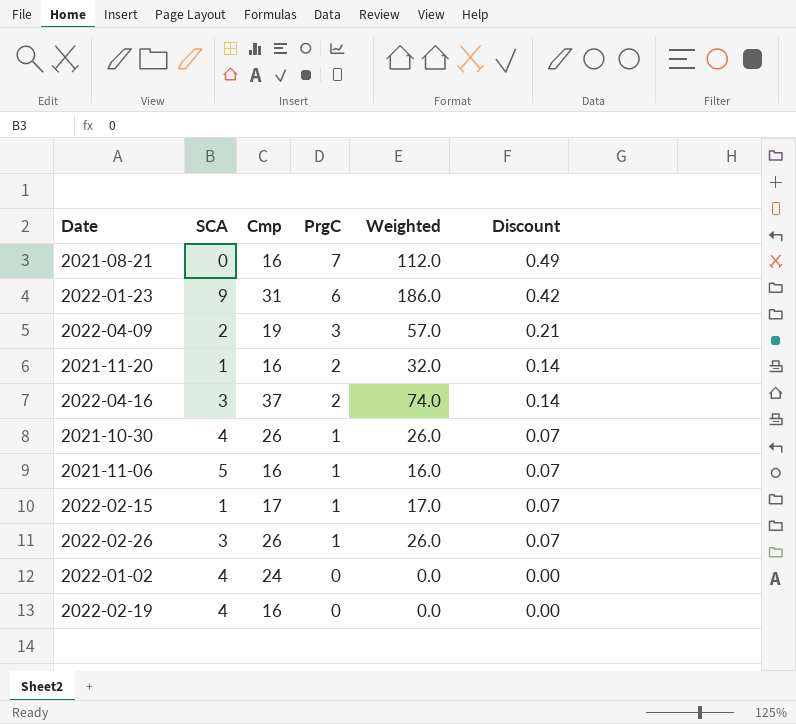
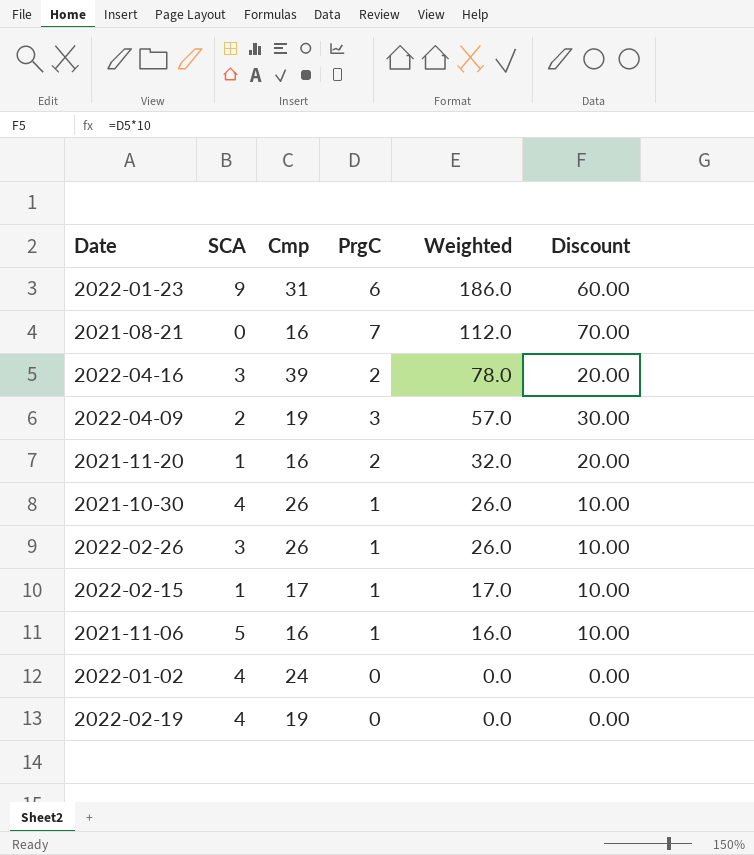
row order: PrgC descending -> Weighted descending
column Discount | formula: [PrgC] * 0.07 -> [PrgC] * 10
2022-04-16 | Cmp: 37 -> 39
2022-04-16 | Weighted: 74.0 -> 78.0
2022-02-19 | Cmp: 16 -> 19

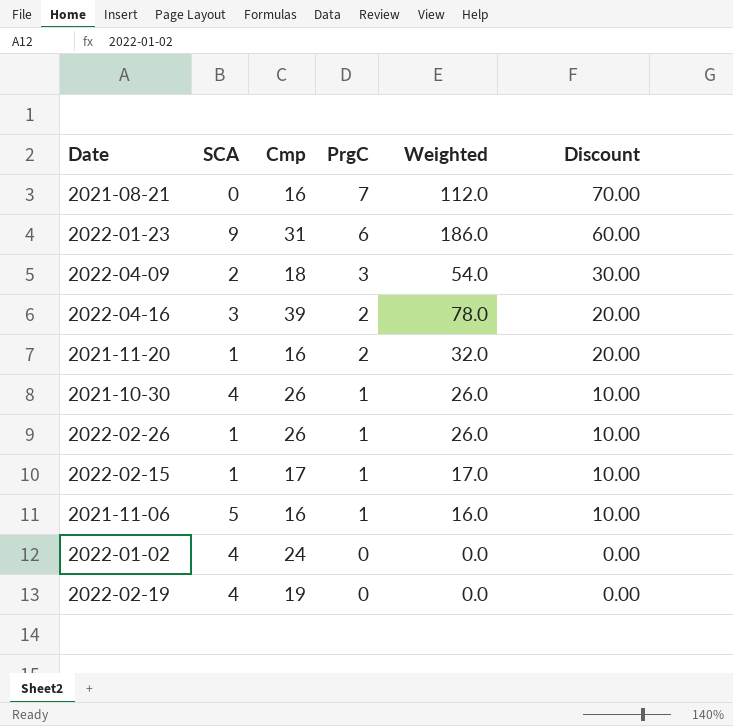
row order: Weighted descending -> PrgC descending
2022-04-09 | Cmp: 19 -> 18
2022-04-09 | Weighted: 57.0 -> 54.0
2022-02-26 | SCA: 3 -> 1

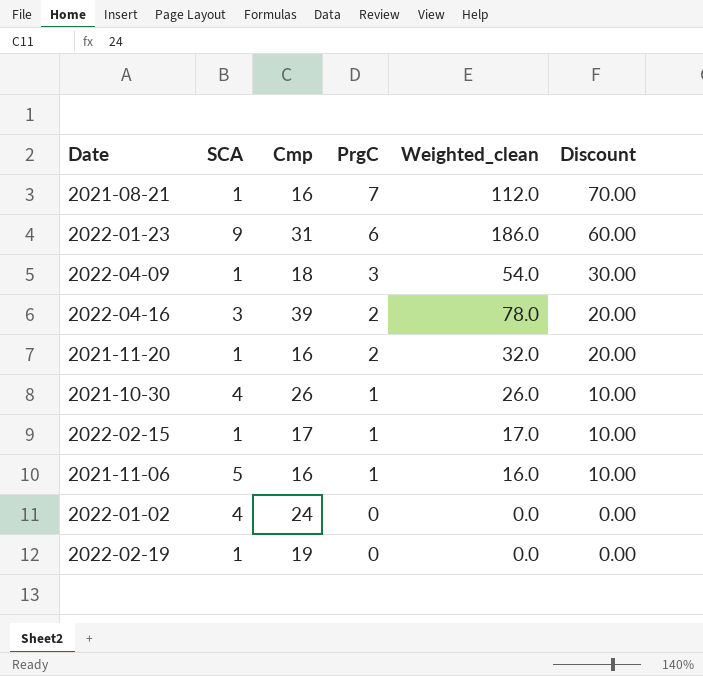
column name: Weighted -> Weighted_clean
row 2022-02-26: 1 | 26 | 1 | 26.0 | 10.00 -> none
2021-08-21 | SCA: 0 -> 1
2022-04-09 | SCA: 2 -> 1
2022-02-19 | SCA: 4 -> 1

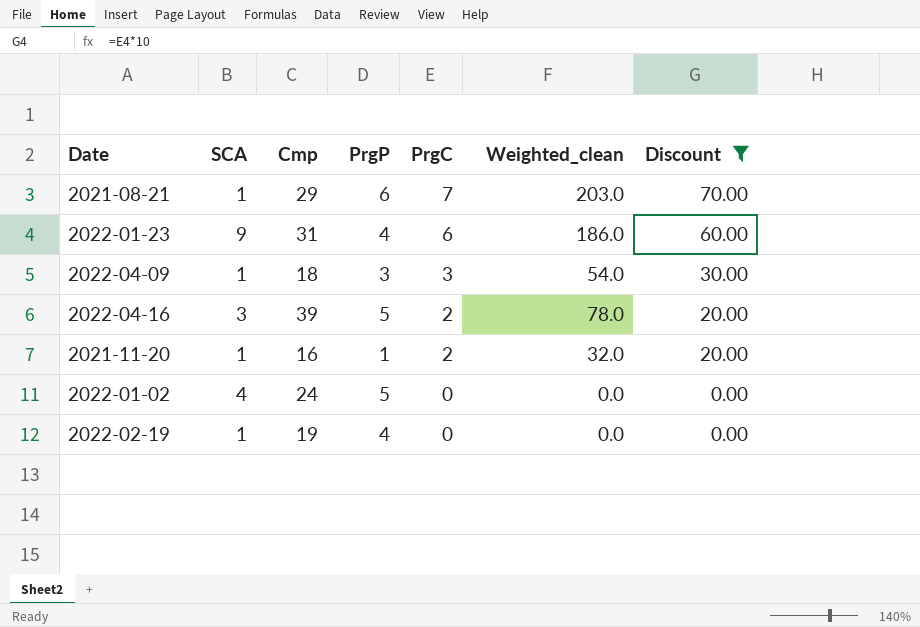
filter: none -> Discount != 10.00
column PrgP | position: none -> 4
2021-08-21 | Cmp: 16 -> 29
2021-08-21 | Weighted_clean: 112.0 -> 203.0

